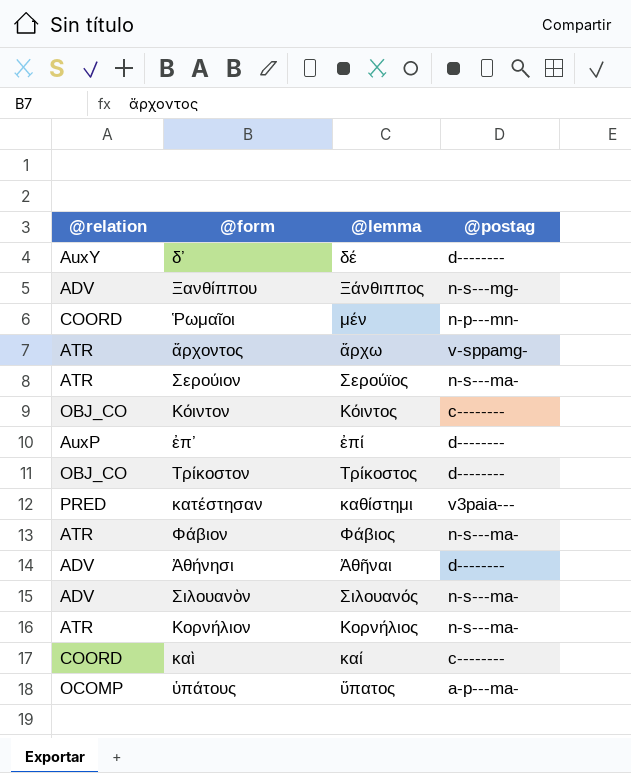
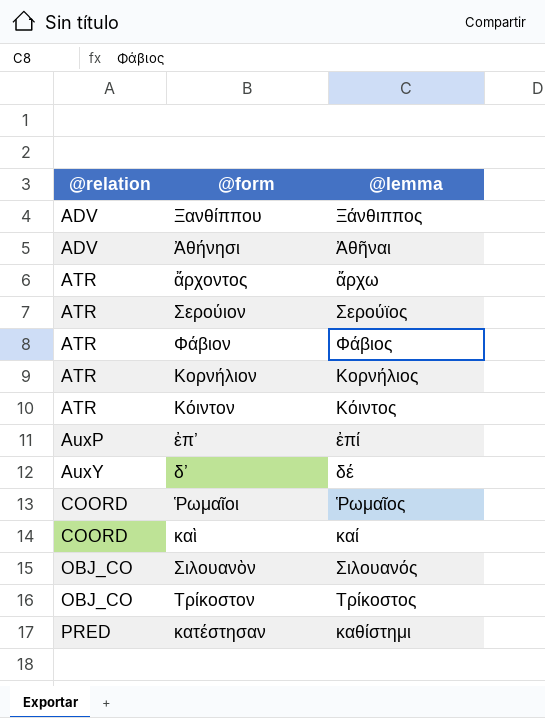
row order: none -> @relation ascending
column @postag | position: 4 -> none
row ὑπάτους: OCOMP | ὕπατος | a-p---ma- -> none
Κόιντον | @relation: OBJ_CO -> ATR
Ῥωμαῖοι | @lemma: μέν -> Ῥωμαῖος
Σιλουανὸν | @relation: ADV -> OBJ_CO

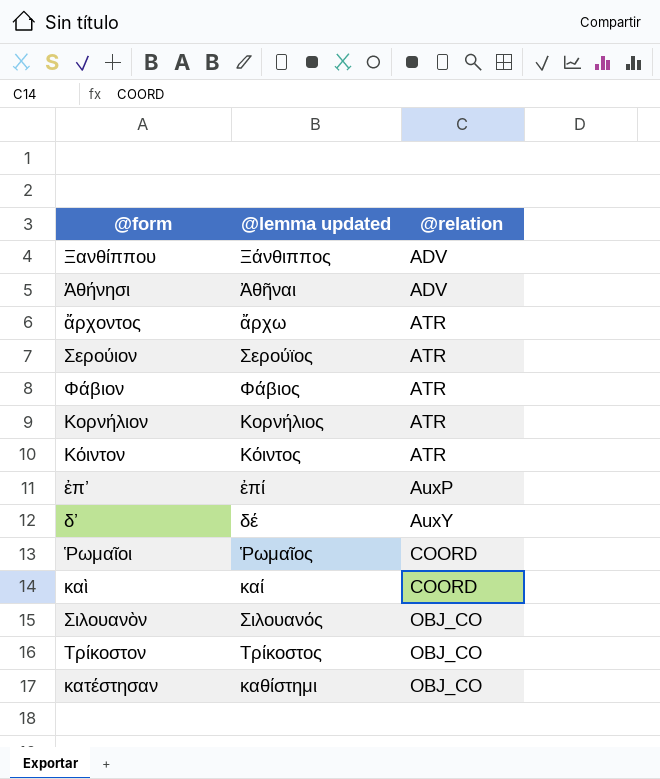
column name: @lemma -> @lemma updated
column @relation | position: 1 -> 3
κατέστησαν | @relation: PRED -> OBJ_CO

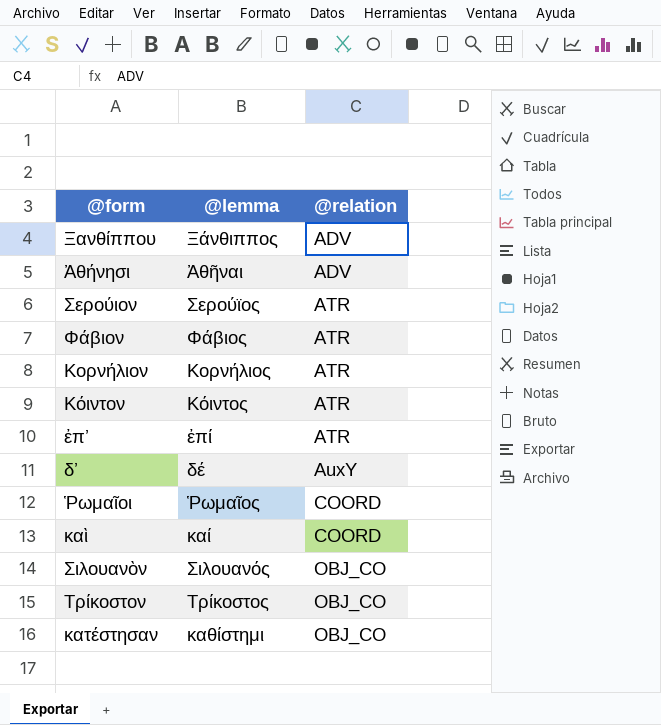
column name: @lemma updated -> @lemma
row ἄρχοντος: ἄρχω | ATR -> none
ἐπʼ | @relation: AuxP -> ATR

